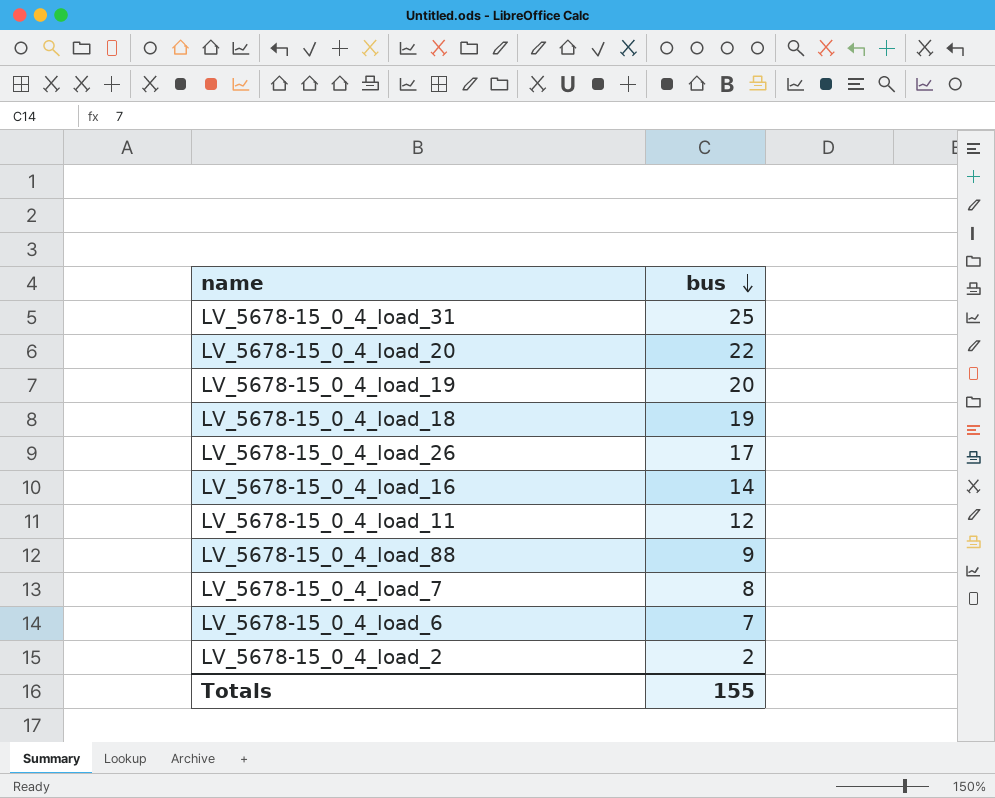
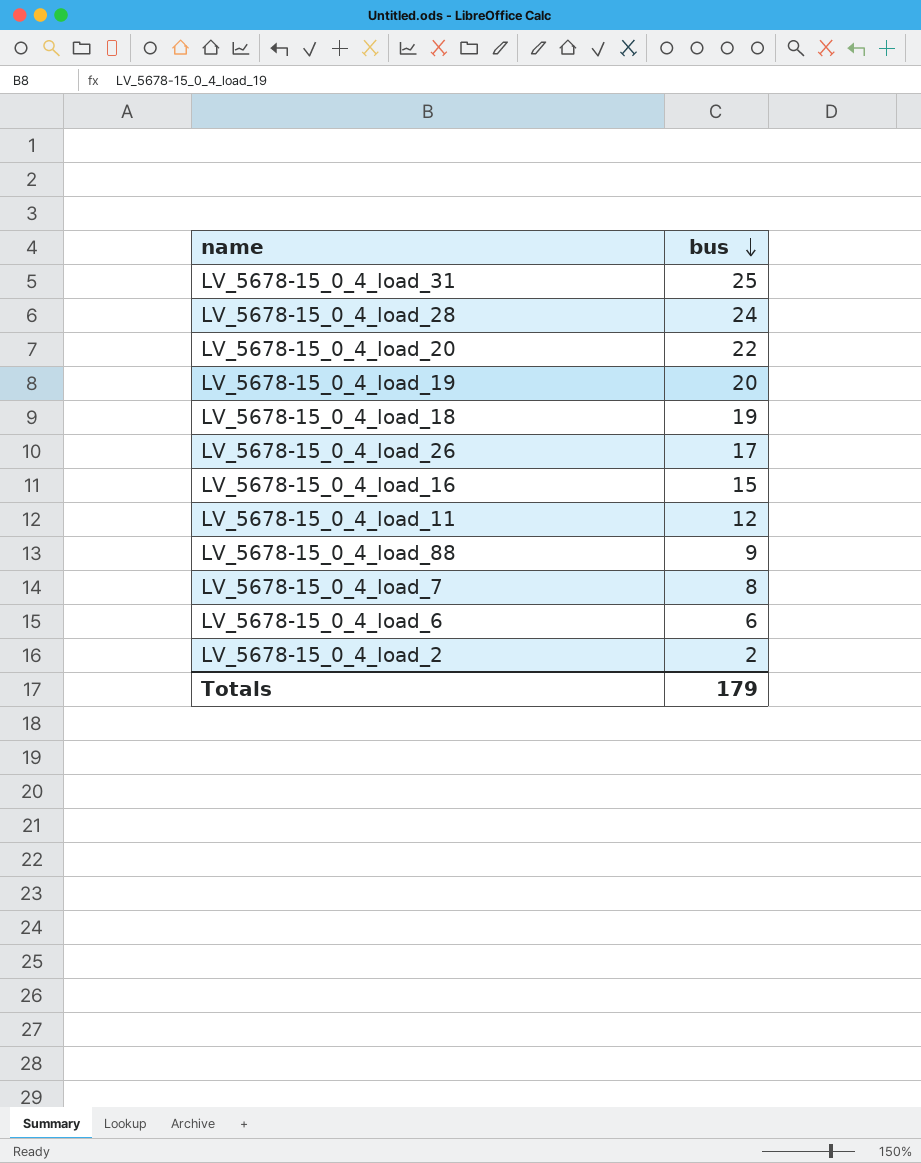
row LV_5678-15_0_4_load_28: none -> 24
LV_5678-15_0_4_load_16 | bus: 14 -> 15
LV_5678-15_0_4_load_6 | bus: 7 -> 6
Totals | bus: 155 -> 179

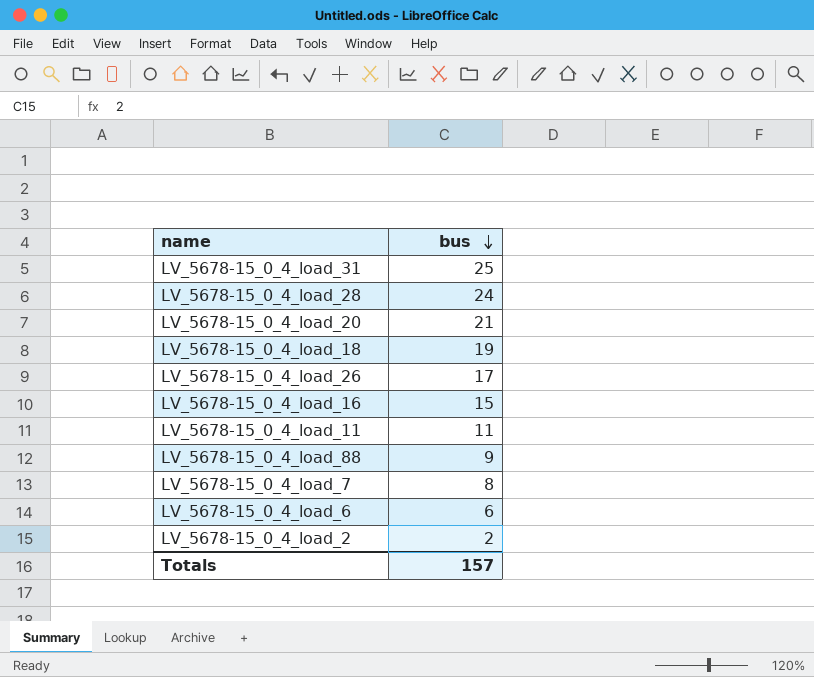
row LV_5678-15_0_4_load_19: 20 -> none
LV_5678-15_0_4_load_20 | bus: 22 -> 21
LV_5678-15_0_4_load_11 | bus: 12 -> 11
Totals | bus: 179 -> 157

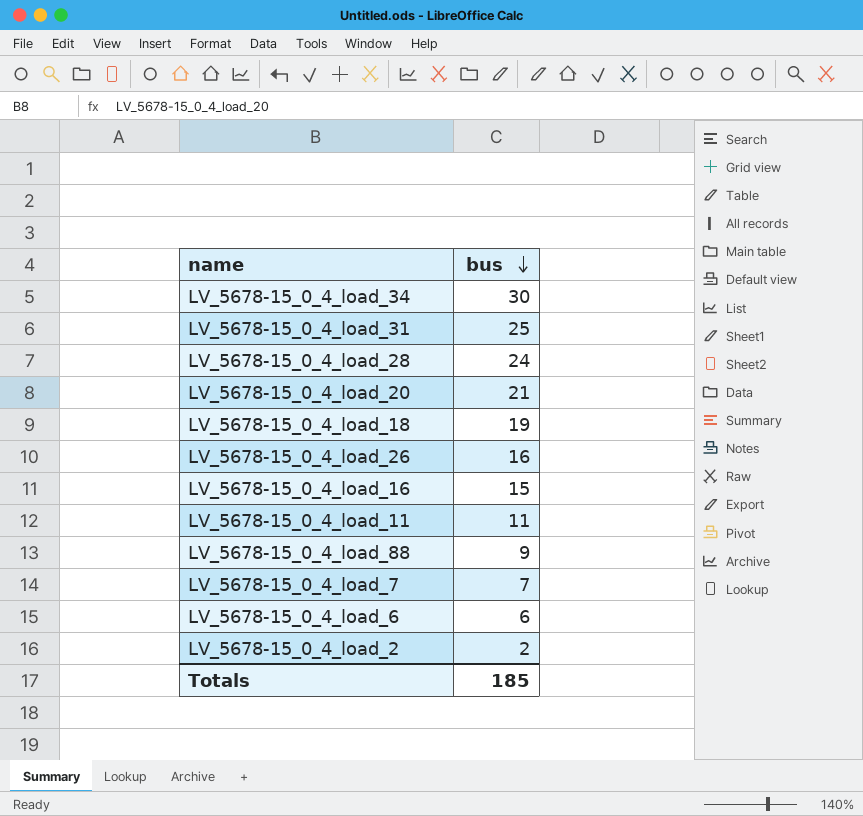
row LV_5678-15_0_4_load_34: none -> 30
LV_5678-15_0_4_load_26 | bus: 17 -> 16
LV_5678-15_0_4_load_7 | bus: 8 -> 7
Totals | bus: 157 -> 185

